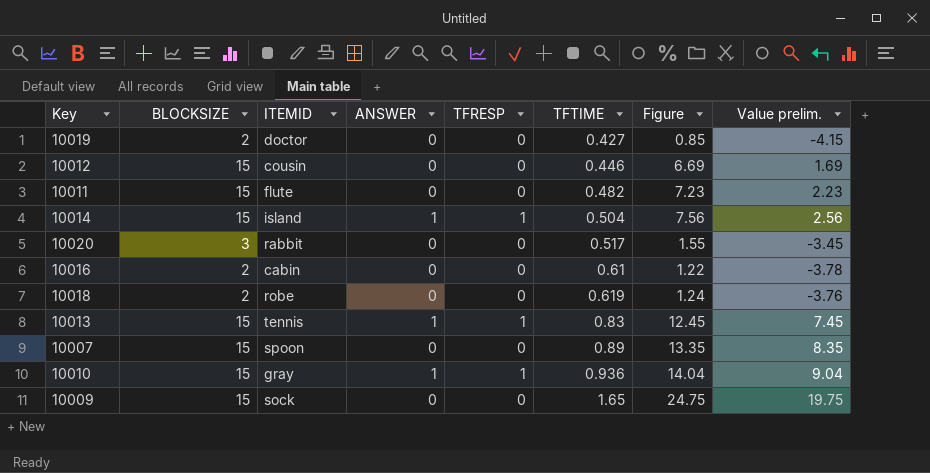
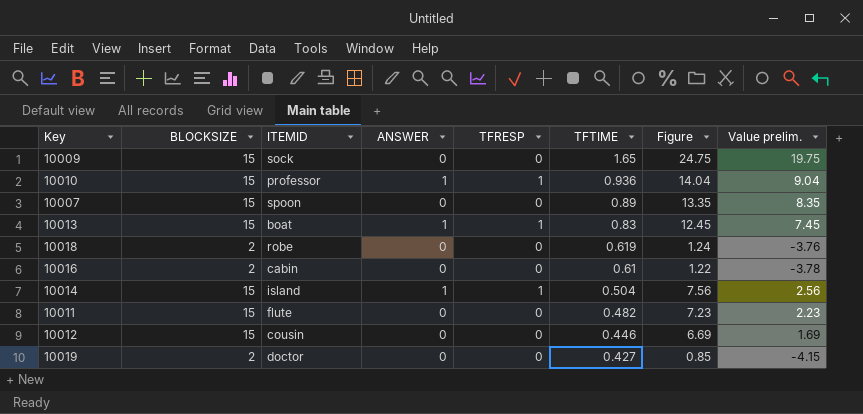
row order: TFTIME ascending -> TFTIME descending
row 10020: 3 | rabbit | 0 | 0 | 0.517 | 1.55 | -3.45 -> none
10010 | ITEMID: gray -> professor
10013 | ITEMID: tennis -> boat

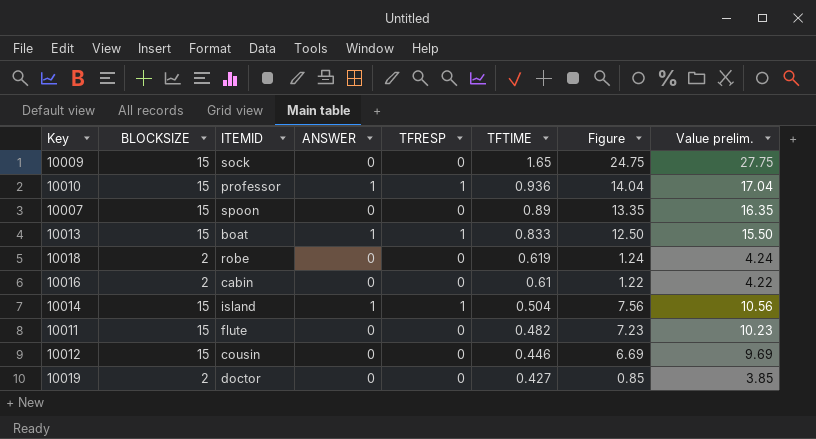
column Value prelim. | formula: [Figure] - 5 -> [Figure] + 3
10013 | TFTIME: 0.83 -> 0.833
10013 | Figure: 12.45 -> 12.50

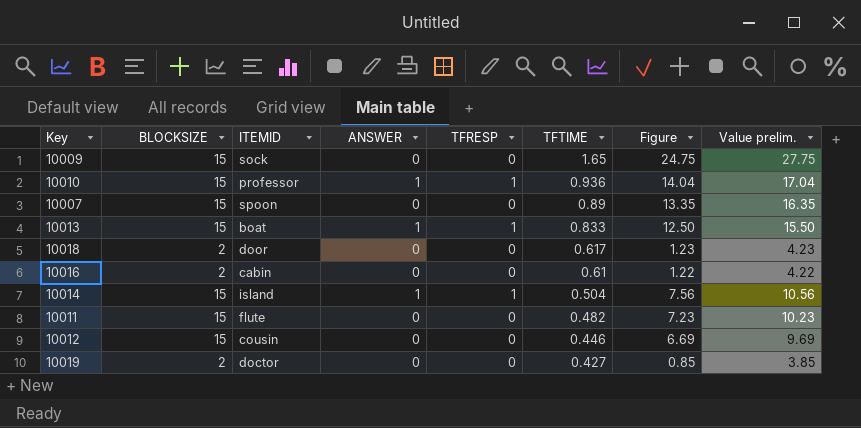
10018 | ITEMID: robe -> door
10018 | TFTIME: 0.619 -> 0.617
10018 | Figure: 1.24 -> 1.23
10018 | Value prelim.: 4.24 -> 4.23

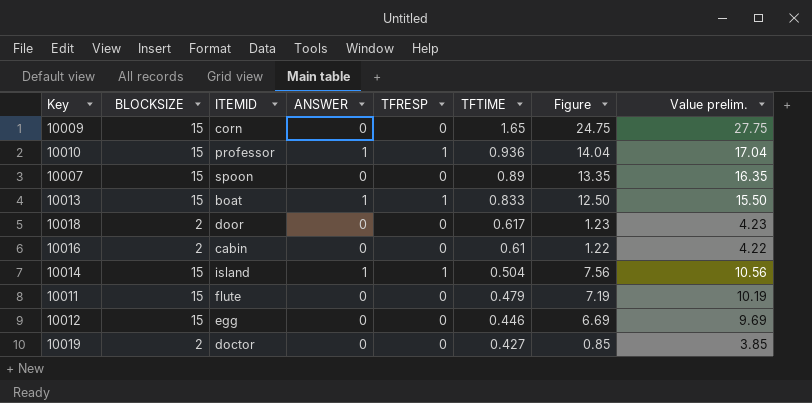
10009 | ITEMID: sock -> corn
10011 | TFTIME: 0.482 -> 0.479
10011 | Figure: 7.23 -> 7.19
10011 | Value prelim.: 10.23 -> 10.19
10012 | ITEMID: cousin -> egg

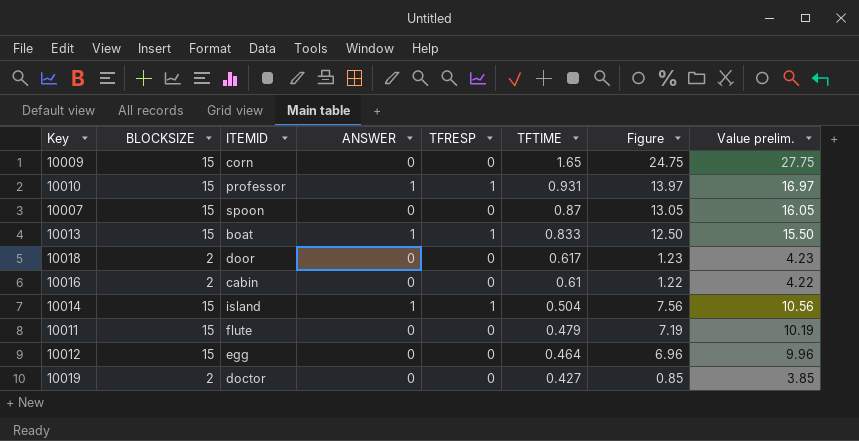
10010 | TFTIME: 0.936 -> 0.931
10010 | Figure: 14.04 -> 13.97
10010 | Value prelim.: 17.04 -> 16.97
10007 | TFTIME: 0.89 -> 0.87
10007 | Figure: 13.35 -> 13.05
10007 | Value prelim.: 16.35 -> 16.05
10012 | TFTIME: 0.446 -> 0.464
10012 | Figure: 6.69 -> 6.96
10012 | Value prelim.: 9.69 -> 9.96

